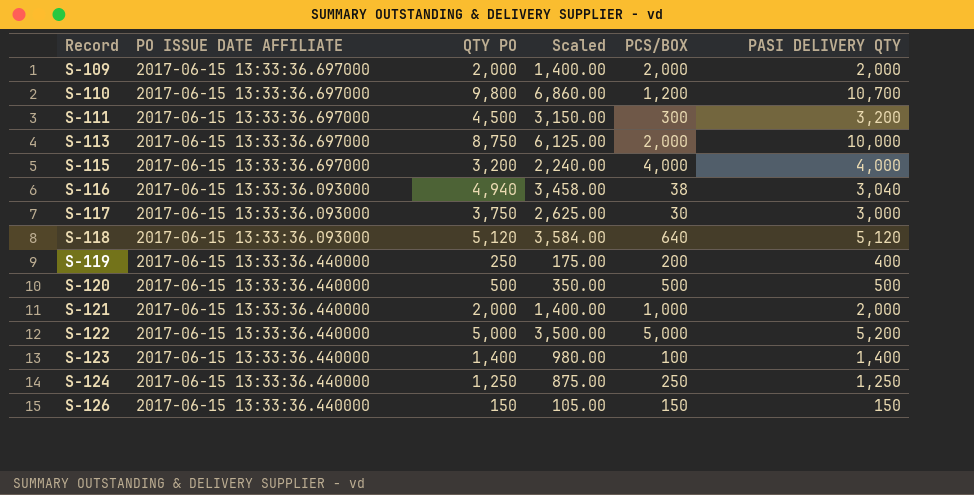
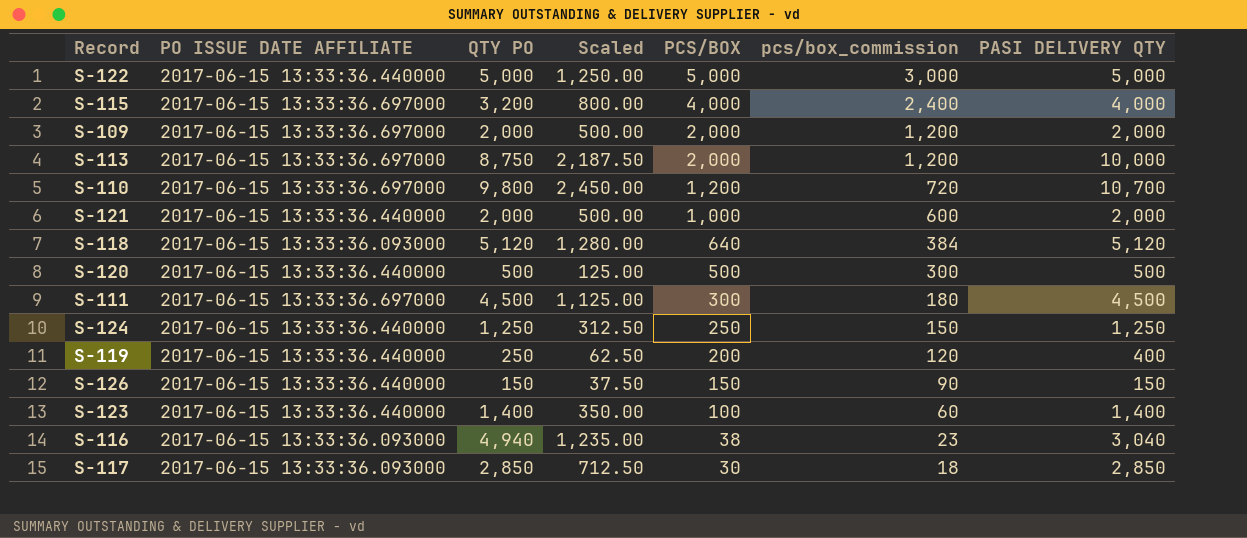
row order: Record ascending -> PCS/BOX descending
column Scaled | formula: [QTY PO] * 0.7 -> [QTY PO] * 0.25
column pcs/box_commission | formula: none -> [PCS/BOX] * 0.6
S-122 | PASI DELIVERY QTY: 5,200 -> 5,000
S-111 | PASI DELIVERY QTY: 3,200 -> 4,500
S-117 | QTY PO: 3,750 -> 2,850
S-117 | PASI DELIVERY QTY: 3,000 -> 2,850

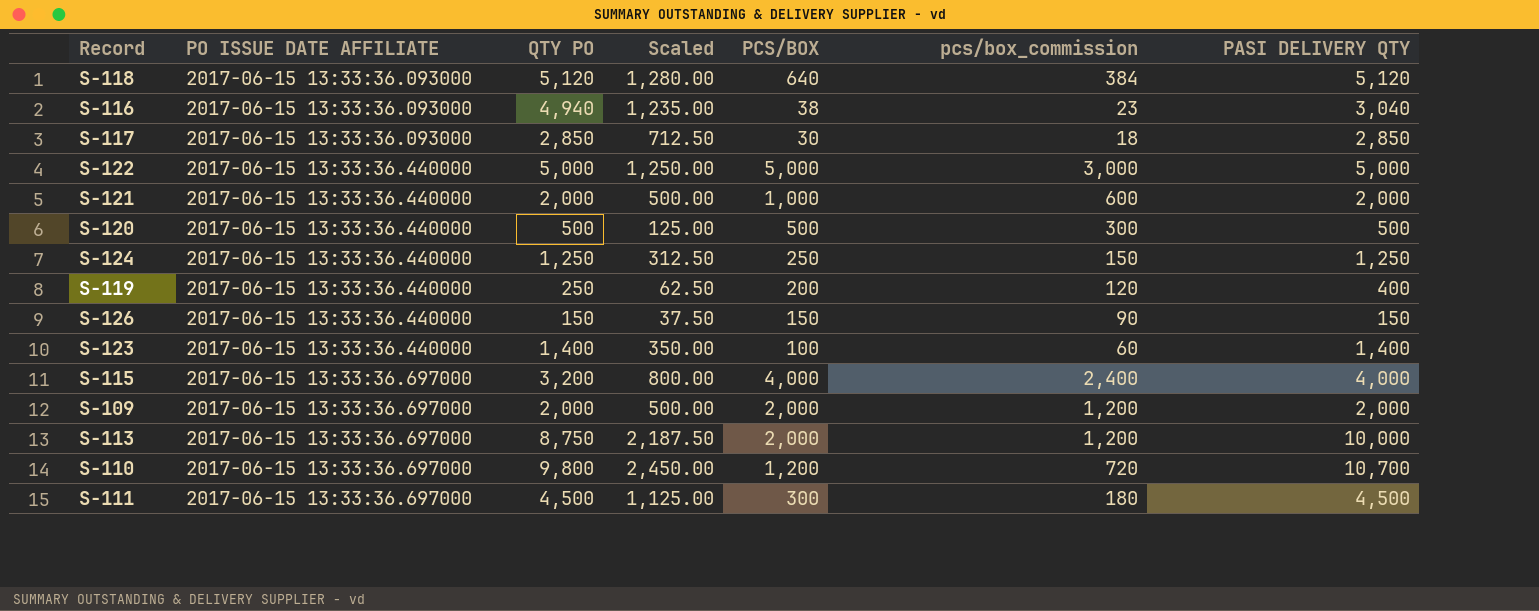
row order: PCS/BOX descending -> PO ISSUE DATE AFFILIATE ascending

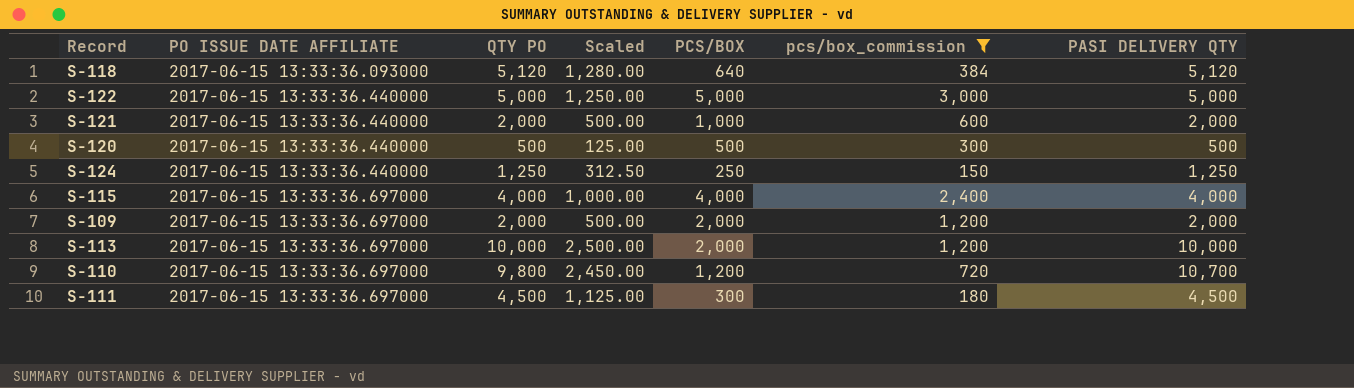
filter: none -> pcs/box_commission >= 150
S-115 | QTY PO: 3,200 -> 4,000
S-115 | Scaled: 800.00 -> 1,000.00
S-113 | QTY PO: 8,750 -> 10,000
S-113 | Scaled: 2,187.50 -> 2,500.00

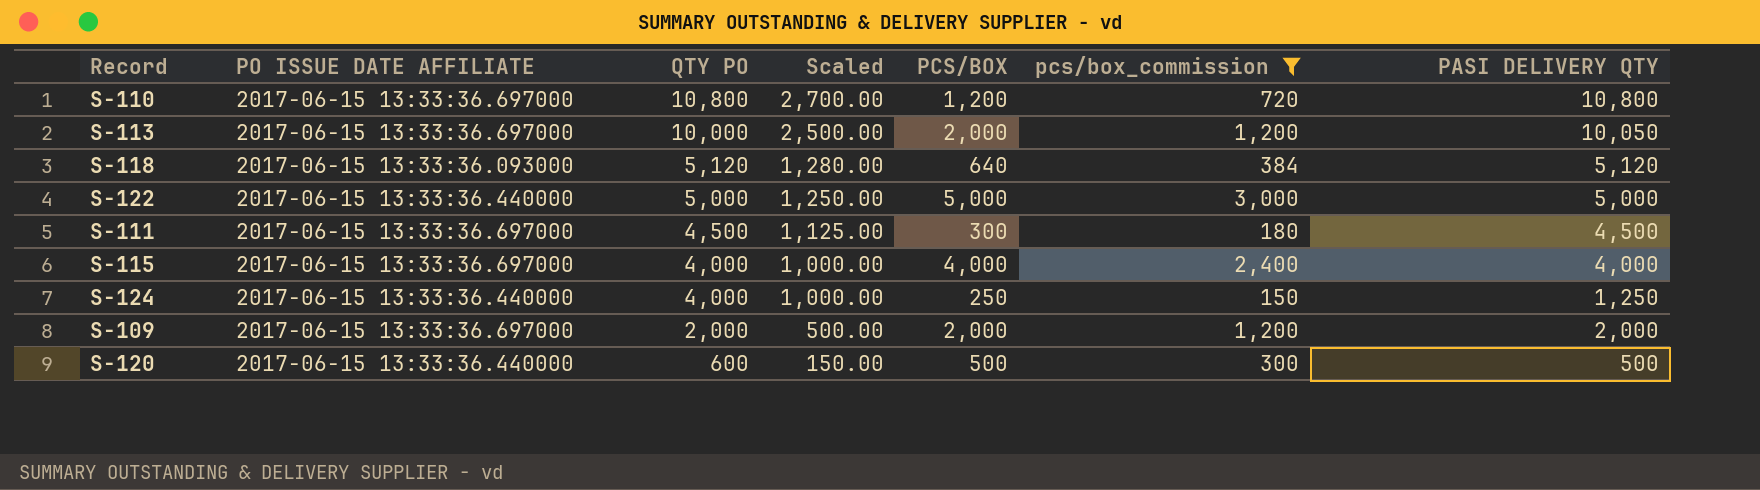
row order: PO ISSUE DATE AFFILIATE ascending -> QTY PO descending
row S-121: 2017-06-15 13:33:36.440000 | 2,000 | 500.00 | 1,000 | 600 | 2,000 -> none
S-110 | QTY PO: 9,800 -> 10,800
S-110 | Scaled: 2,450.00 -> 2,700.00
S-110 | PASI DELIVERY QTY: 10,700 -> 10,800
S-113 | PASI DELIVERY QTY: 10,000 -> 10,050
S-124 | QTY PO: 1,250 -> 4,000
S-124 | Scaled: 312.50 -> 1,000.00
S-120 | QTY PO: 500 -> 600
S-120 | Scaled: 125.00 -> 150.00

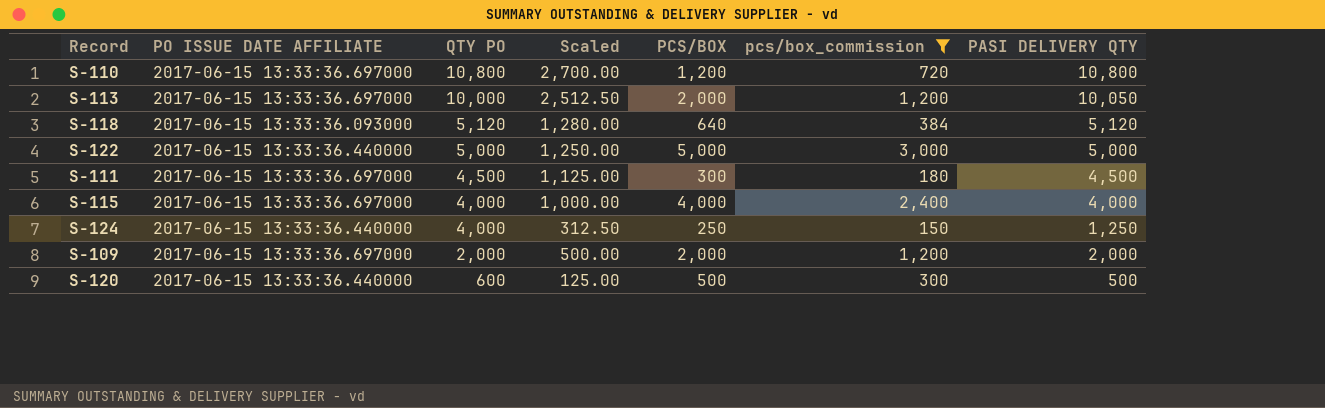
column Scaled | formula: [QTY PO] * 0.25 -> [PASI DELIVERY QTY] * 0.25

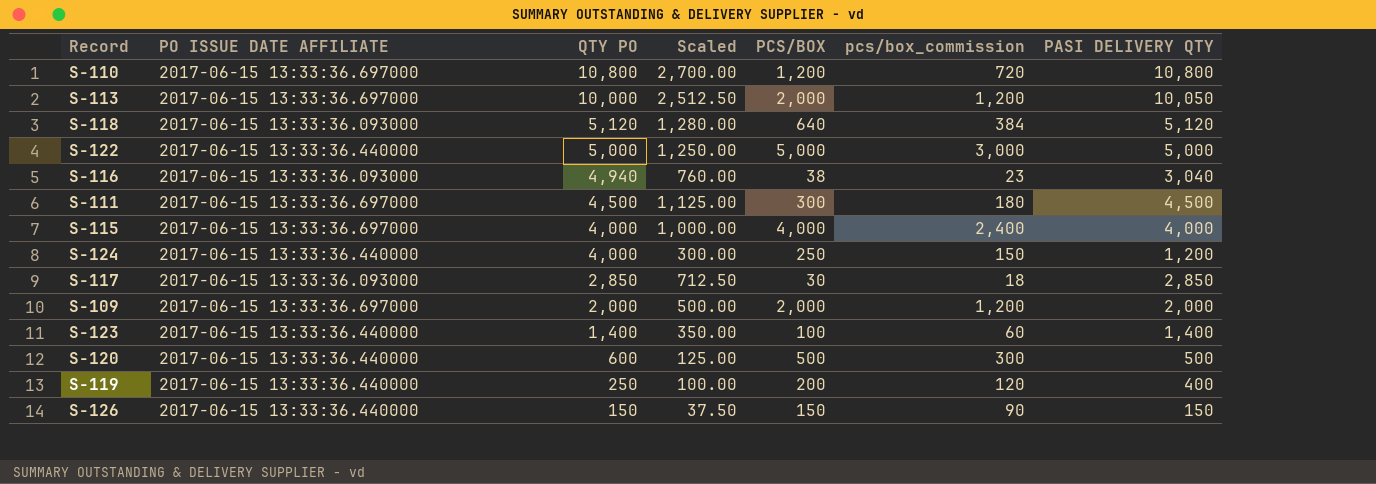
filter: pcs/box_commission >= 150 -> none
S-124 | Scaled: 312.50 -> 300.00
S-124 | PASI DELIVERY QTY: 1,250 -> 1,200

